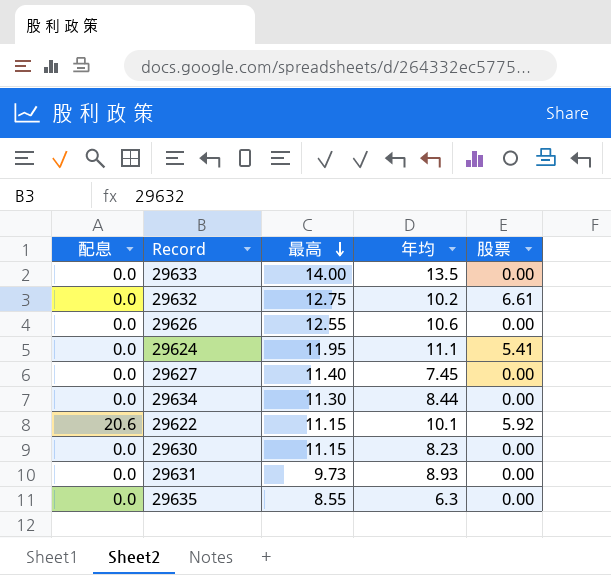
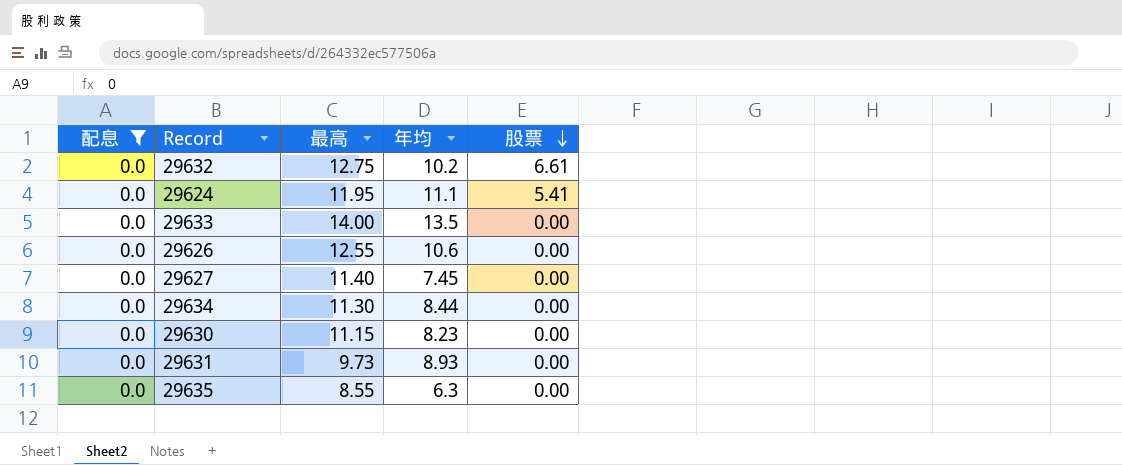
filter: none -> 配息 = 0.0
row order: 最高 descending -> 股票 descending

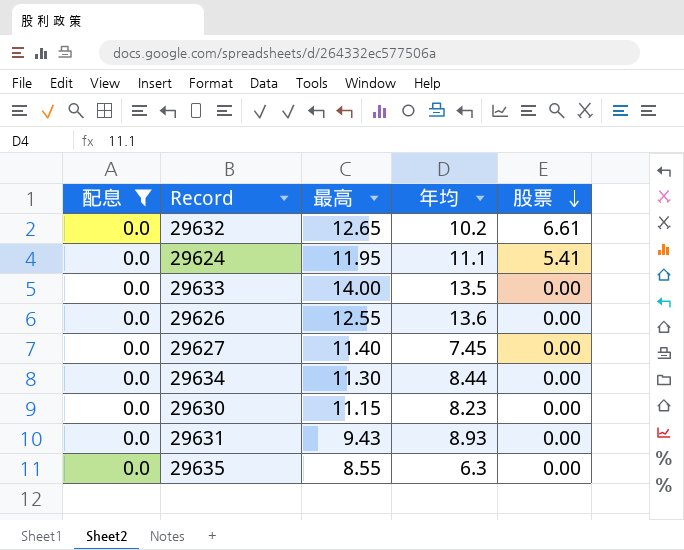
29632 | 最高: 12.75 -> 12.65
29626 | 年均: 10.6 -> 13.6
29631 | 最高: 9.73 -> 9.43

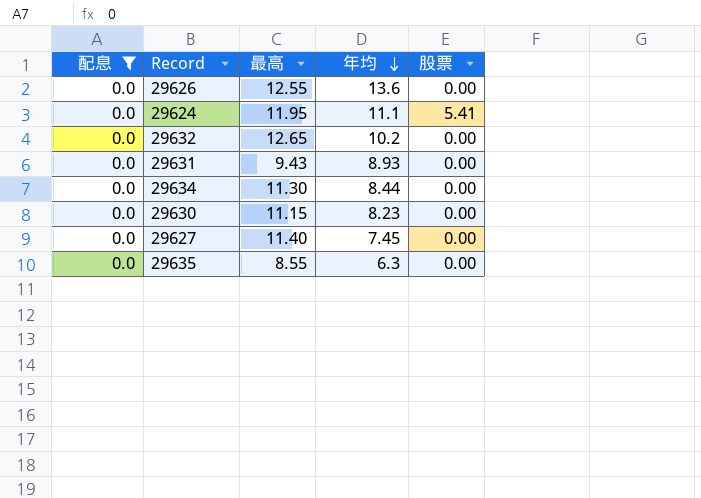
row order: 股票 descending -> 年均 descending
row 29633: 0.0 | 14.00 | 13.5 | 0.00 -> none
29632 | 股票: 6.61 -> 0.00

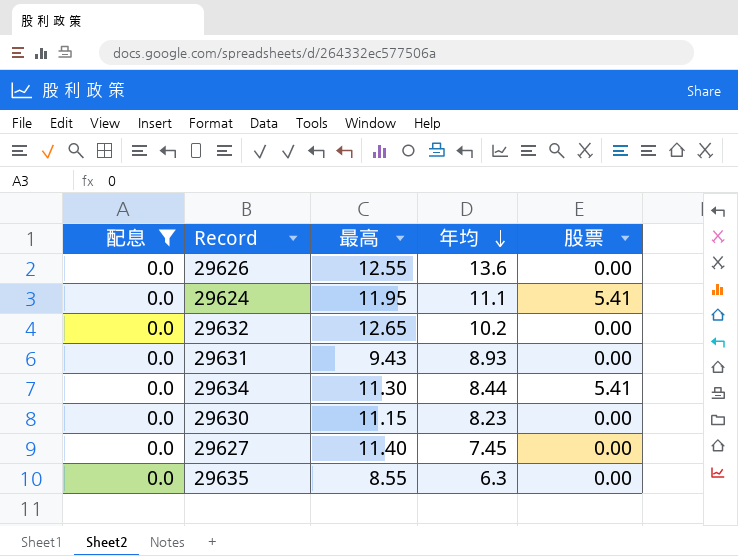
29634 | 股票: 0.00 -> 5.41

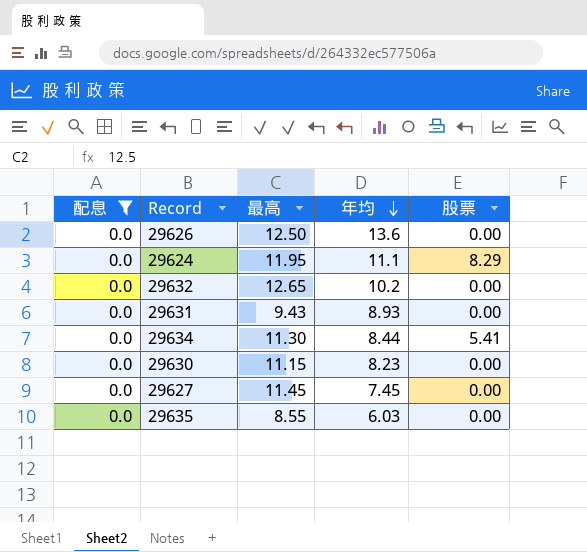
29626 | 最高: 12.55 -> 12.50
29624 | 股票: 5.41 -> 8.29
29627 | 最高: 11.40 -> 11.45
29635 | 年均: 6.3 -> 6.03

